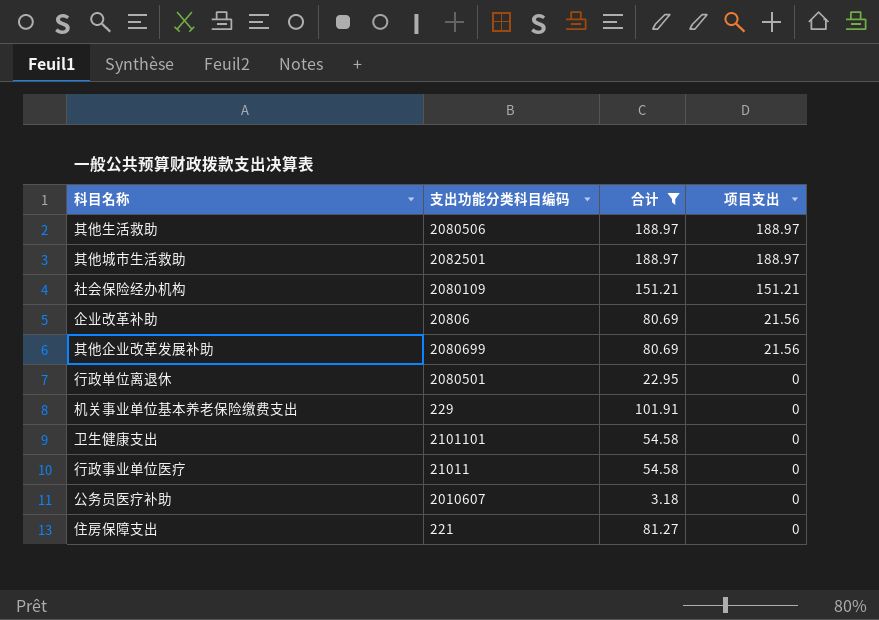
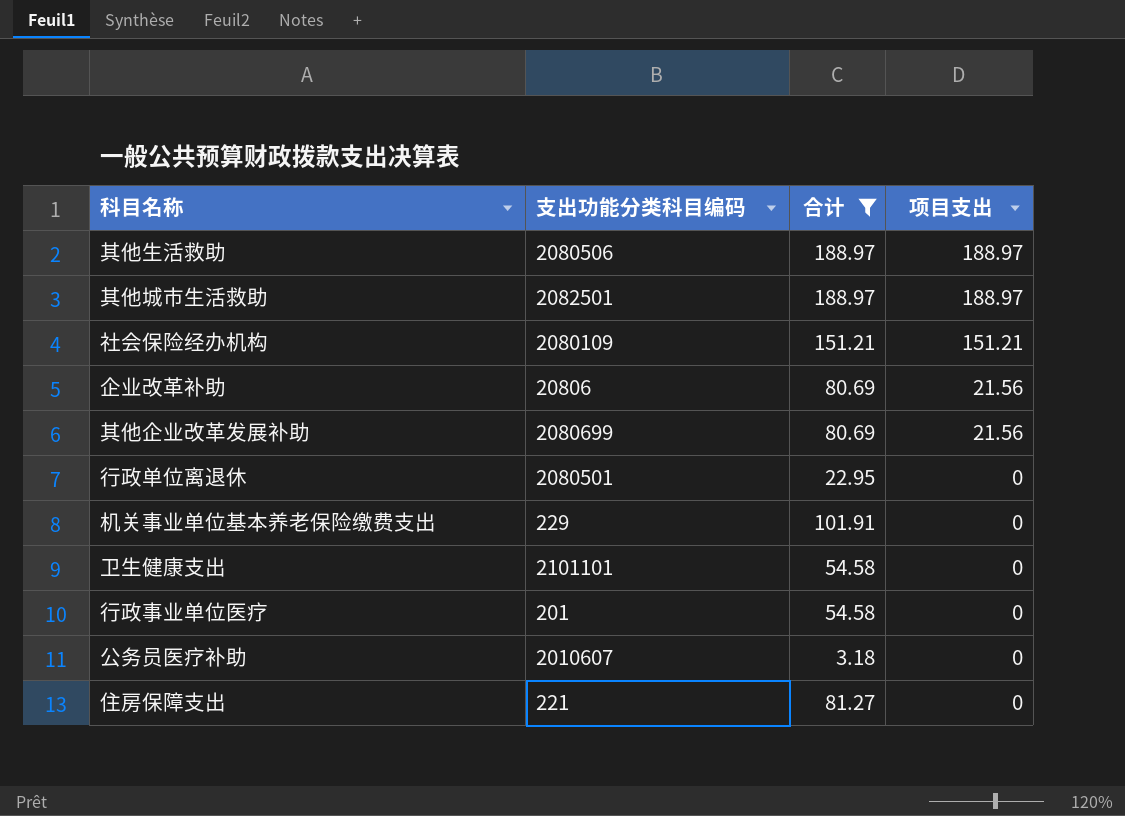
行政事业单位医疗 | 支出功能分类科目编码: 21011 -> 201

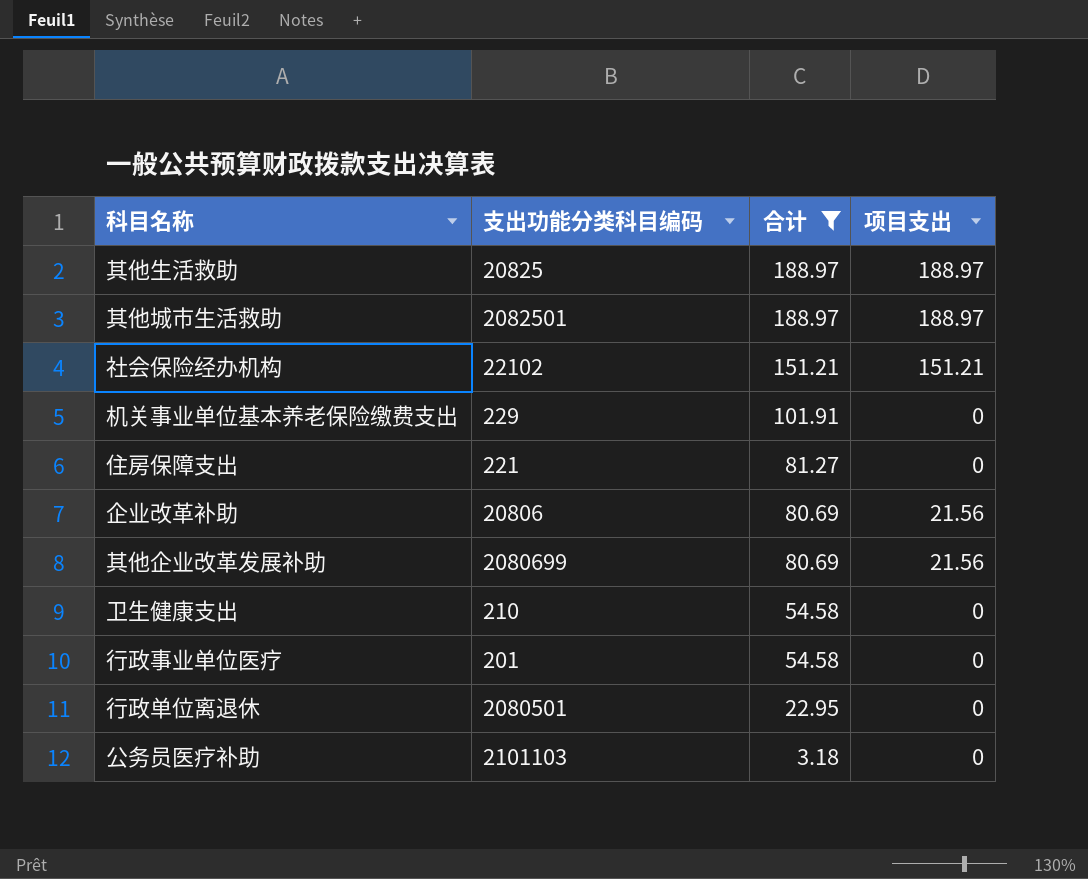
row order: 项目支出 descending -> 合计 descending
其他生活救助 | 支出功能分类科目编码: 2080506 -> 20825
社会保险经办机构 | 支出功能分类科目编码: 2080109 -> 22102
卫生健康支出 | 支出功能分类科目编码: 2101101 -> 210
公务员医疗补助 | 支出功能分类科目编码: 2010607 -> 2101103

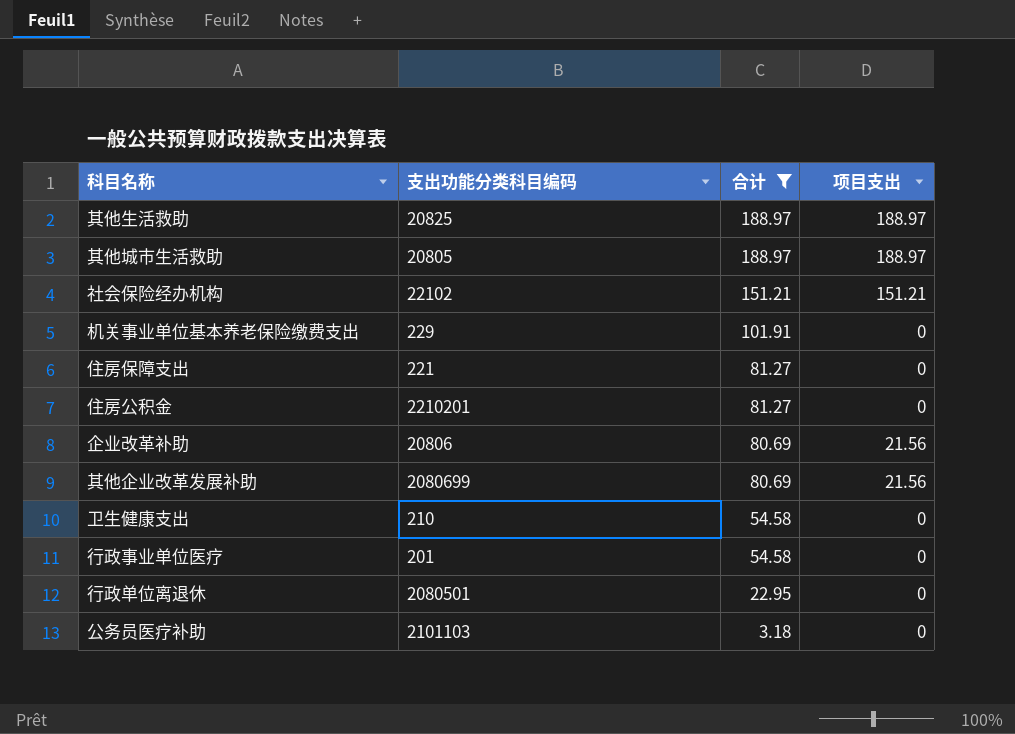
其他城市生活救助 | 支出功能分类科目编码: 2082501 -> 20805
row 住房公积金: none -> 2210201 | 81.27 | 0

